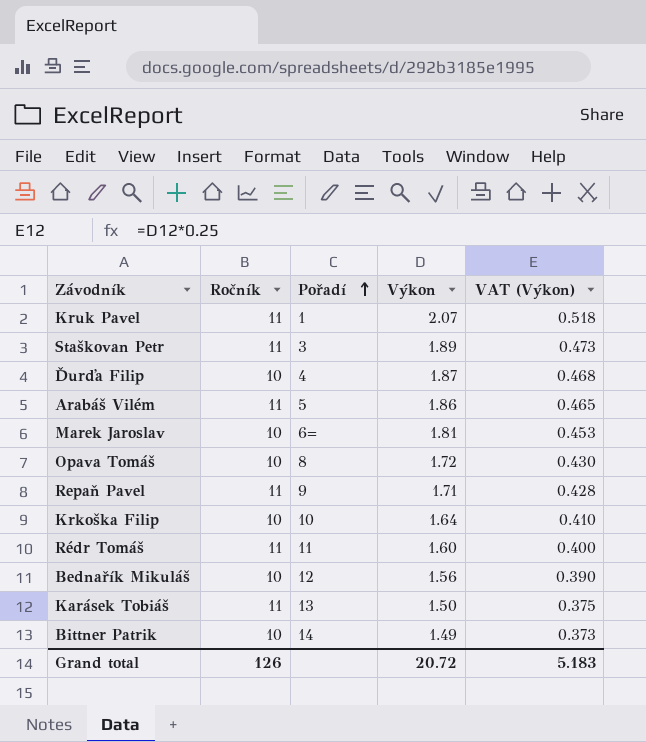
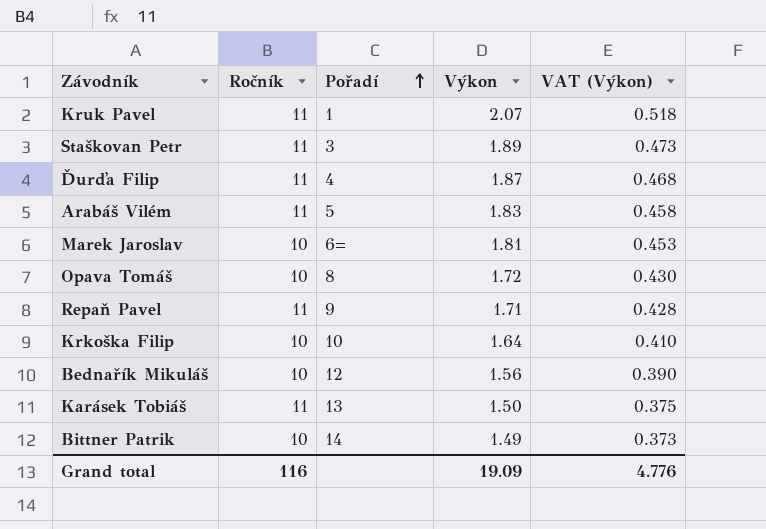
row Rédr Tomáš: 11 | 11 | 1.60 | 0.400 -> none
Ďurďa Filip | Ročník: 10 -> 11
Arabáš Vilém | Výkon: 1.86 -> 1.83
Arabáš Vilém | VAT (Výkon): 0.465 -> 0.458
Grand total | Ročník: 126 -> 116
Grand total | Výkon: 20.72 -> 19.09
Grand total | VAT (Výkon): 5.183 -> 4.776

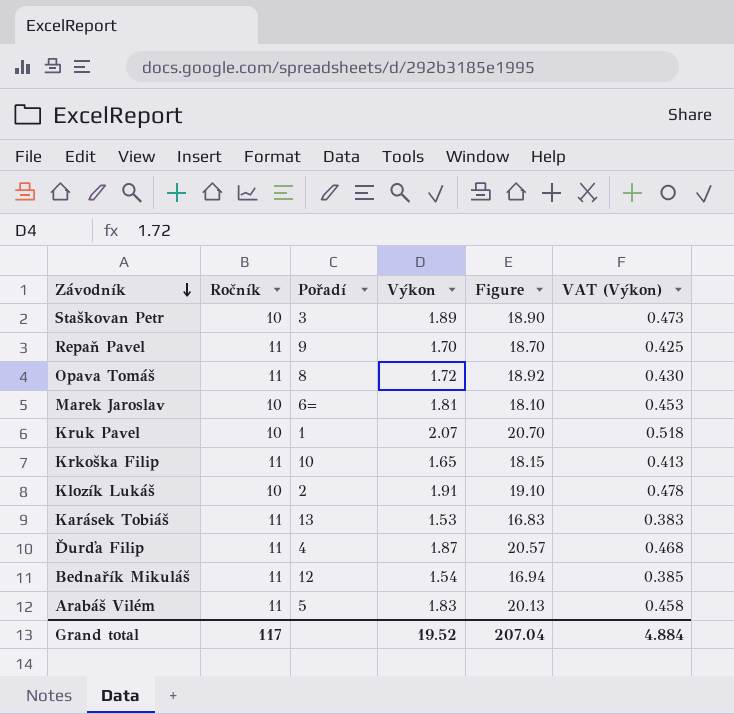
row order: Pořadí ascending -> Závodník descending
column Figure | formula: none -> [Ročník] * [Výkon]
row Bittner Patrik: 10 | 14 | 1.49 | 0.373 -> none
Staškovan Petr | Ročník: 11 -> 10
Repaň Pavel | Výkon: 1.71 -> 1.70
Repaň Pavel | VAT (Výkon): 0.428 -> 0.425
Opava Tomáš | Ročník: 10 -> 11
Kruk Pavel | Ročník: 11 -> 10
Krkoška Filip | Ročník: 10 -> 11
Krkoška Filip | Výkon: 1.64 -> 1.65
Krkoška Filip | VAT (Výkon): 0.410 -> 0.413
row Klozík Lukáš: none -> 10 | 2 | 1.91 | 19.10 | 0.478
Karásek Tobiáš | Výkon: 1.50 -> 1.53
Karásek Tobiáš | VAT (Výkon): 0.375 -> 0.383
Bednařík Mikuláš | Ročník: 10 -> 11
Bednařík Mikuláš | Výkon: 1.56 -> 1.54
Bednařík Mikuláš | VAT (Výkon): 0.390 -> 0.385
Grand total | Ročník: 116 -> 117
Grand total | Výkon: 19.09 -> 19.52
Grand total | VAT (Výkon): 4.776 -> 4.884

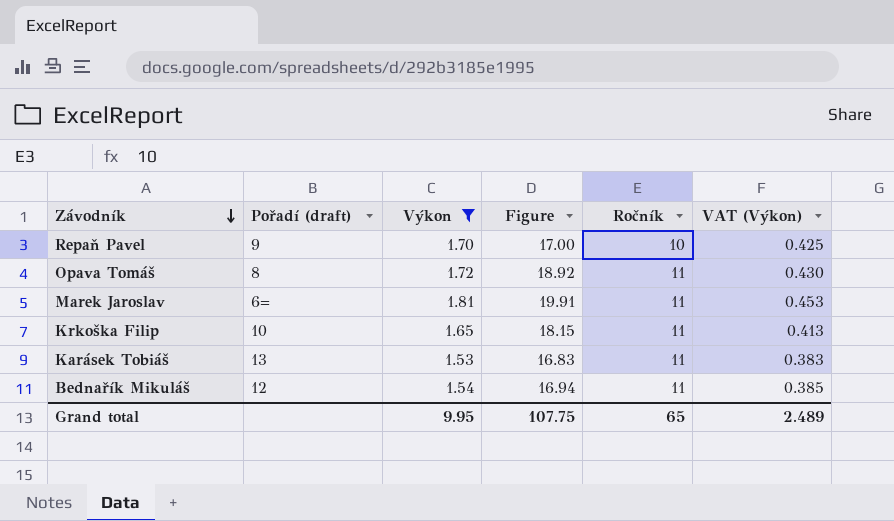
filter: none -> Výkon <= 1.81
column name: Pořadí -> Pořadí (draft)
column Ročník | position: 2 -> 5
Repaň Pavel | Figure: 18.70 -> 17.00
Repaň Pavel | Ročník: 11 -> 10
Marek Jaroslav | Figure: 18.10 -> 19.91
Marek Jaroslav | Ročník: 10 -> 11
Grand total | Výkon: 19.52 -> 9.95
Grand total | Figure: 207.04 -> 107.75
Grand total | Ročník: 117 -> 65
Grand total | VAT (Výkon): 4.884 -> 2.489

